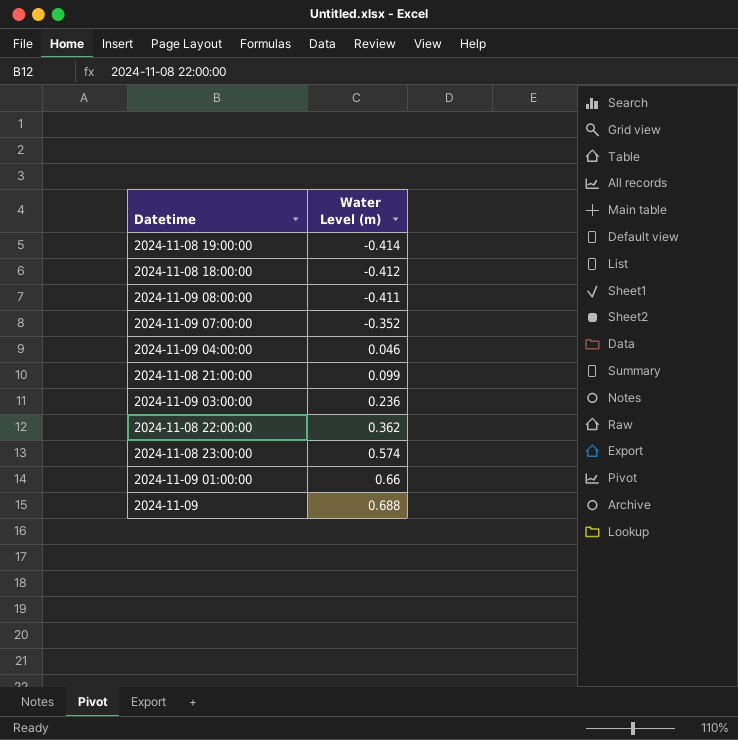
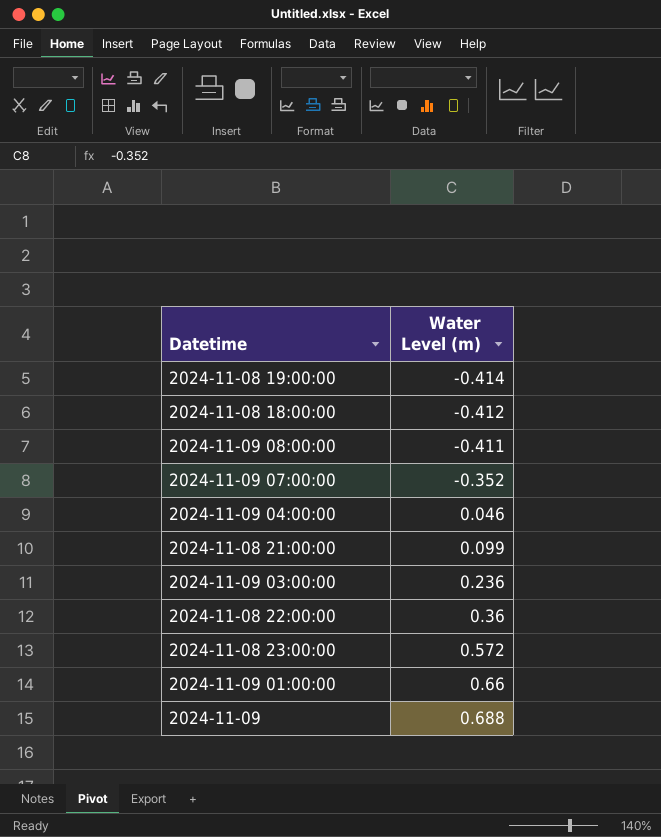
2024-11-08 22:00:00 | Water Level (m): 0.362 -> 0.36
2024-11-08 23:00:00 | Water Level (m): 0.574 -> 0.572

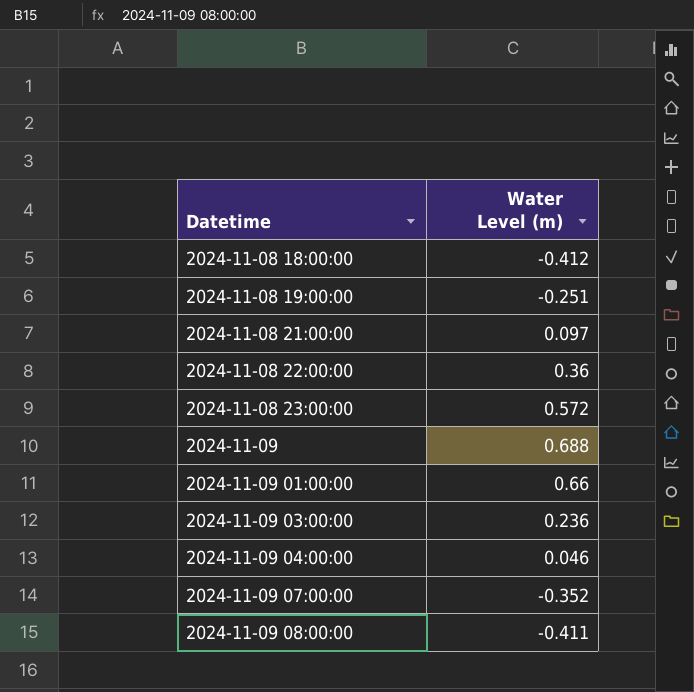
row order: Water Level (m) ascending -> Datetime ascending
2024-11-08 19:00:00 | Water Level (m): -0.414 -> -0.251
2024-11-08 21:00:00 | Water Level (m): 0.099 -> 0.097

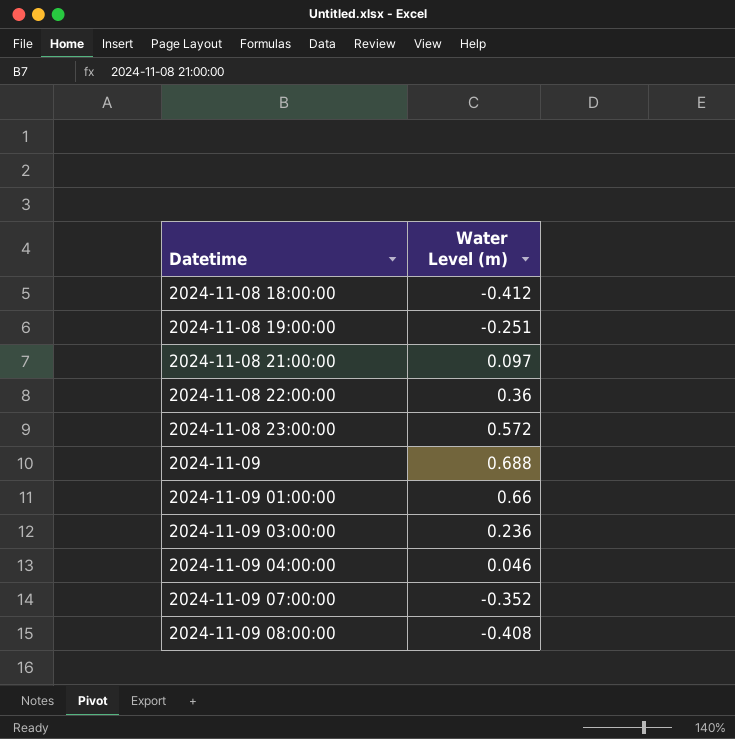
2024-11-09 08:00:00 | Water Level (m): -0.411 -> -0.408

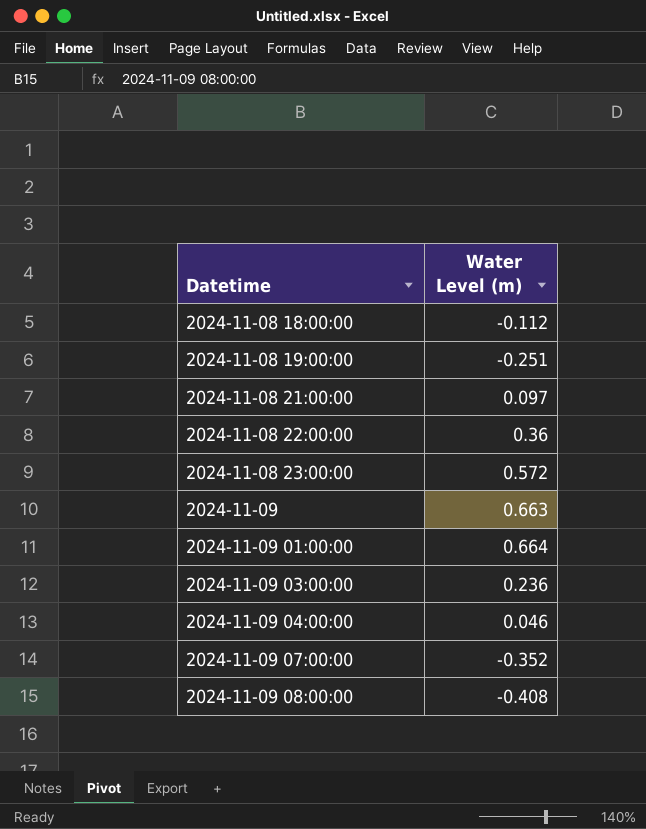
2024-11-08 18:00:00 | Water Level (m): -0.412 -> -0.112
2024-11-09 | Water Level (m): 0.688 -> 0.663
2024-11-09 01:00:00 | Water Level (m): 0.66 -> 0.664

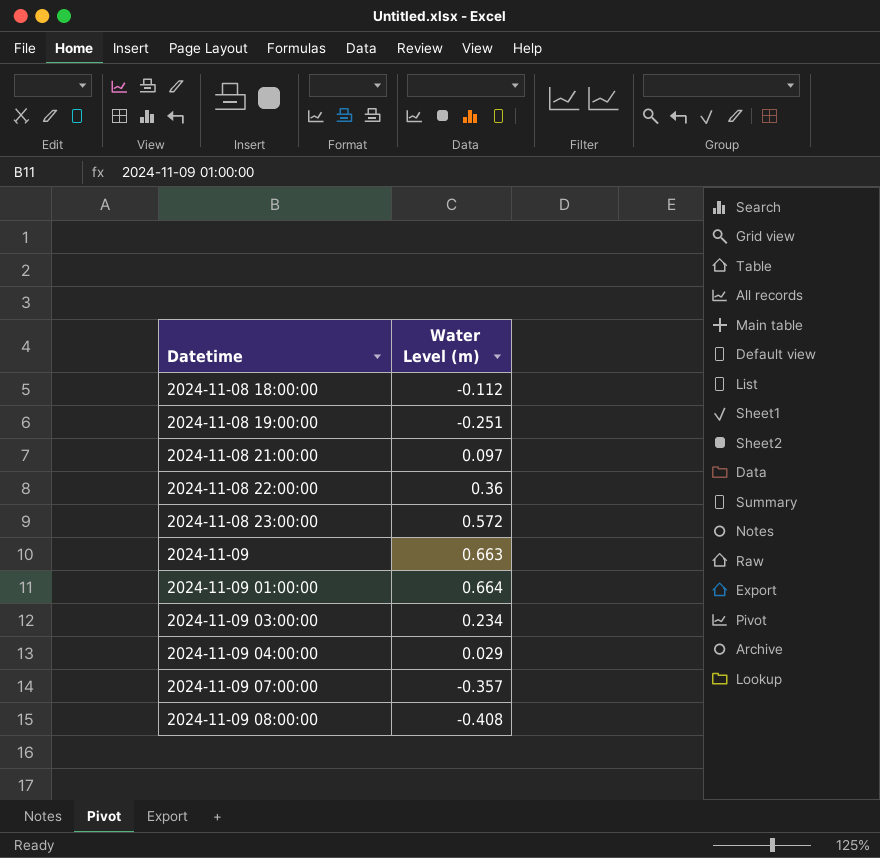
2024-11-09 03:00:00 | Water Level (m): 0.236 -> 0.234
2024-11-09 04:00:00 | Water Level (m): 0.046 -> 0.029
2024-11-09 07:00:00 | Water Level (m): -0.352 -> -0.357

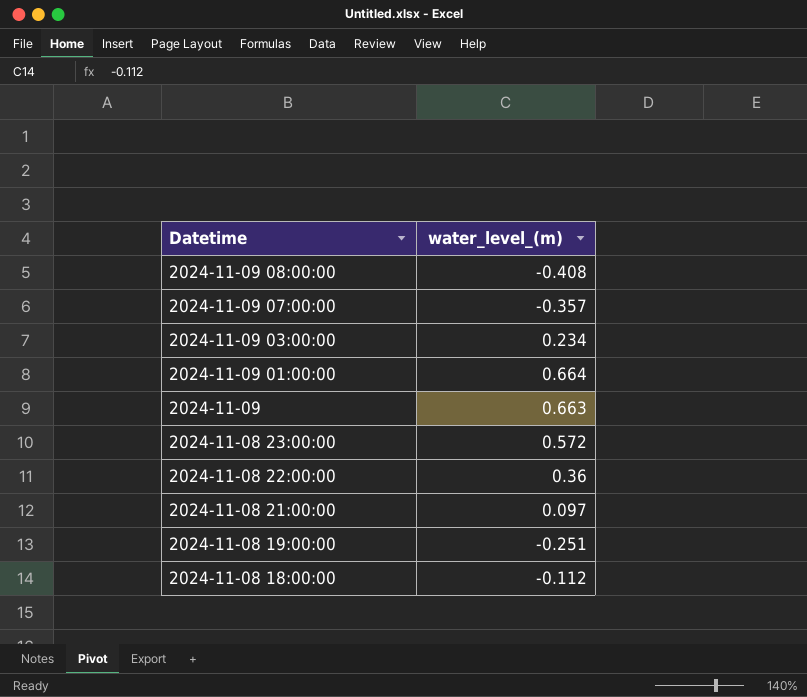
row order: Datetime ascending -> Datetime descending
column name: Water Level (m) -> water_level_(m)
row 2024-11-09 04:00:00: 0.029 -> none

